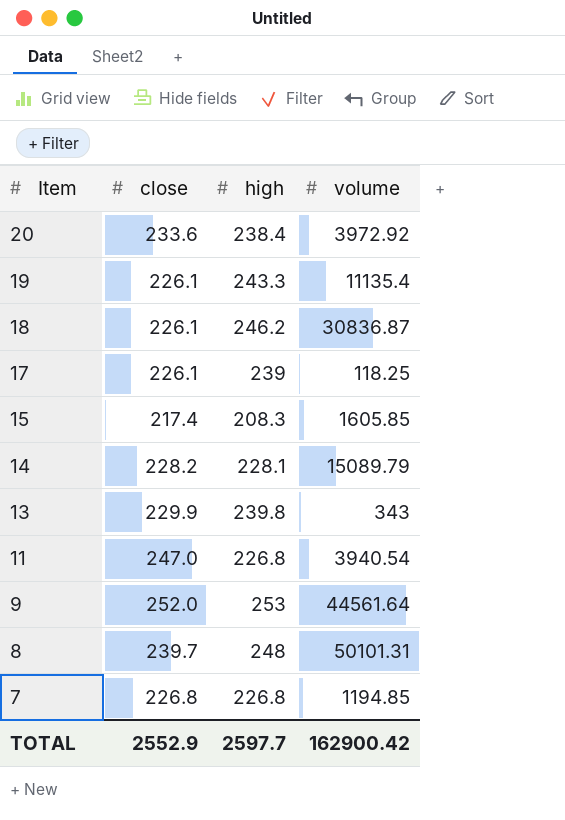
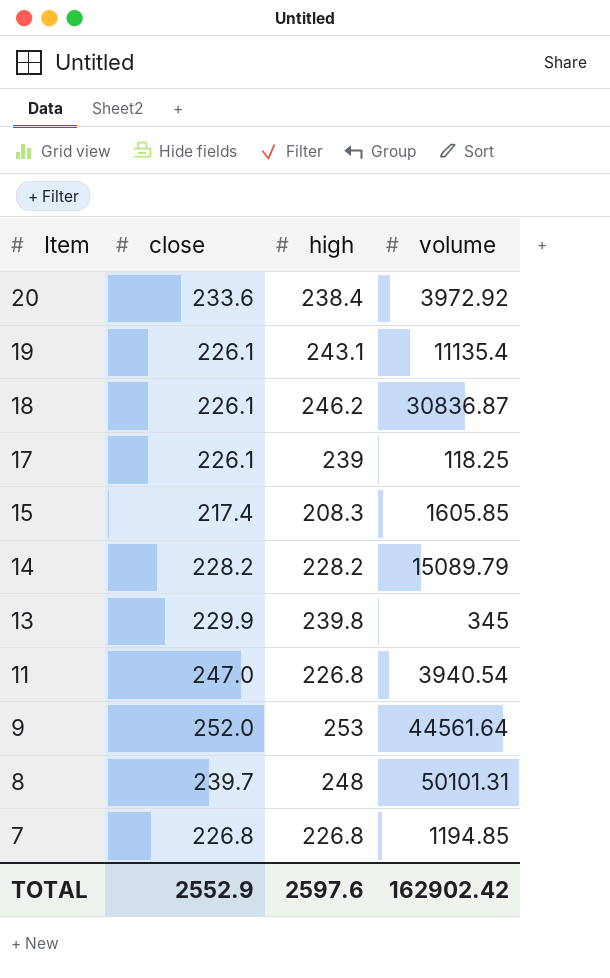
19 | high: 243.3 -> 243.1
14 | high: 228.1 -> 228.2
13 | volume: 343 -> 345
TOTAL | high: 2597.7 -> 2597.6
TOTAL | volume: 162900.42 -> 162902.42

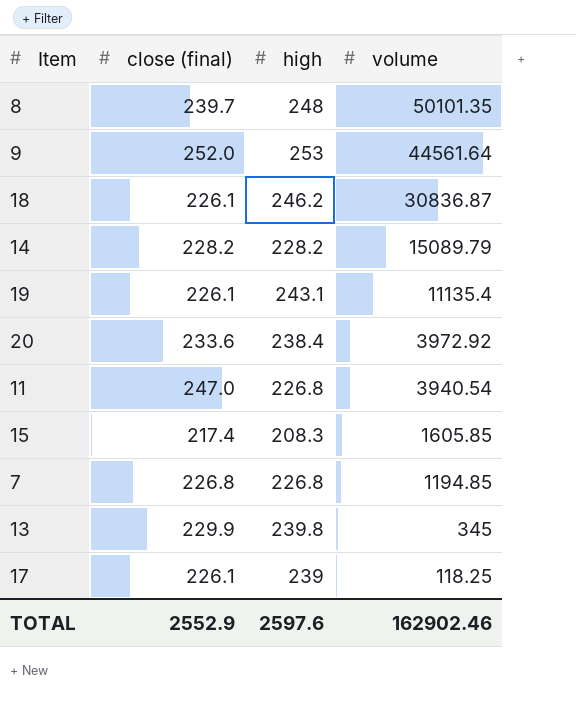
row order: Item descending -> volume descending
column name: close -> close (final)
8 | volume: 50101.31 -> 50101.35
TOTAL | volume: 162902.42 -> 162902.46

